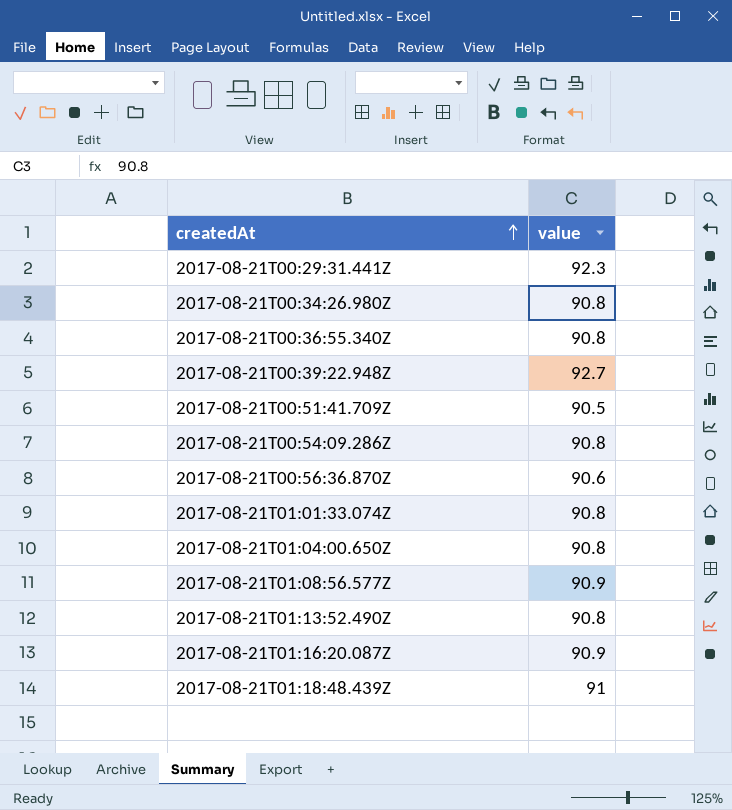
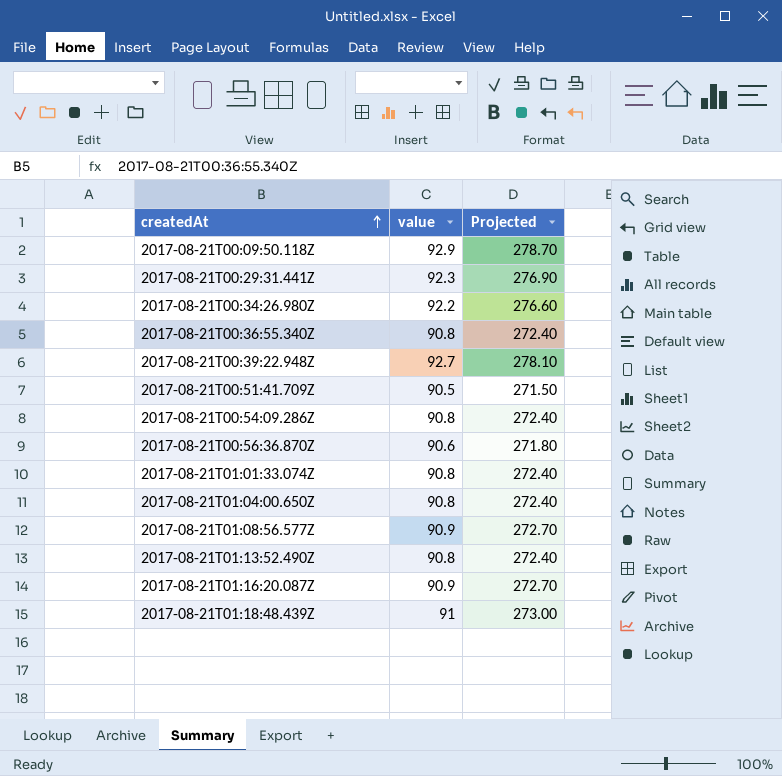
column Projected | formula: none -> [value] * 3
row 2017-08-21T00:09:50.118Z: none -> 92.9 | 278.70
2017-08-21T00:34:26.980Z | value: 90.8 -> 92.2

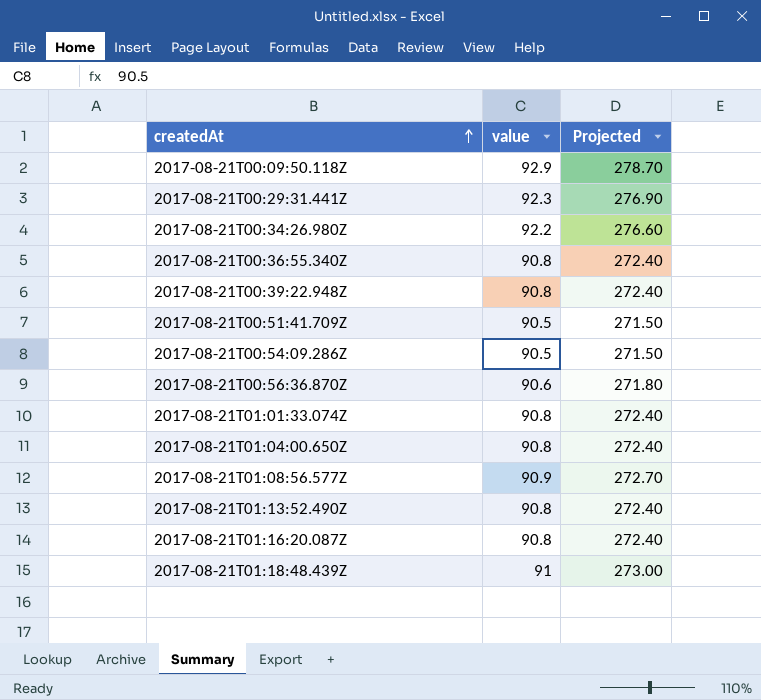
2017-08-21T00:39:22.948Z | value: 92.7 -> 90.8
2017-08-21T00:39:22.948Z | Projected: 278.10 -> 272.40
2017-08-21T00:54:09.286Z | value: 90.8 -> 90.5
2017-08-21T00:54:09.286Z | Projected: 272.40 -> 271.50
2017-08-21T01:16:20.087Z | value: 90.9 -> 90.8
2017-08-21T01:16:20.087Z | Projected: 272.70 -> 272.40

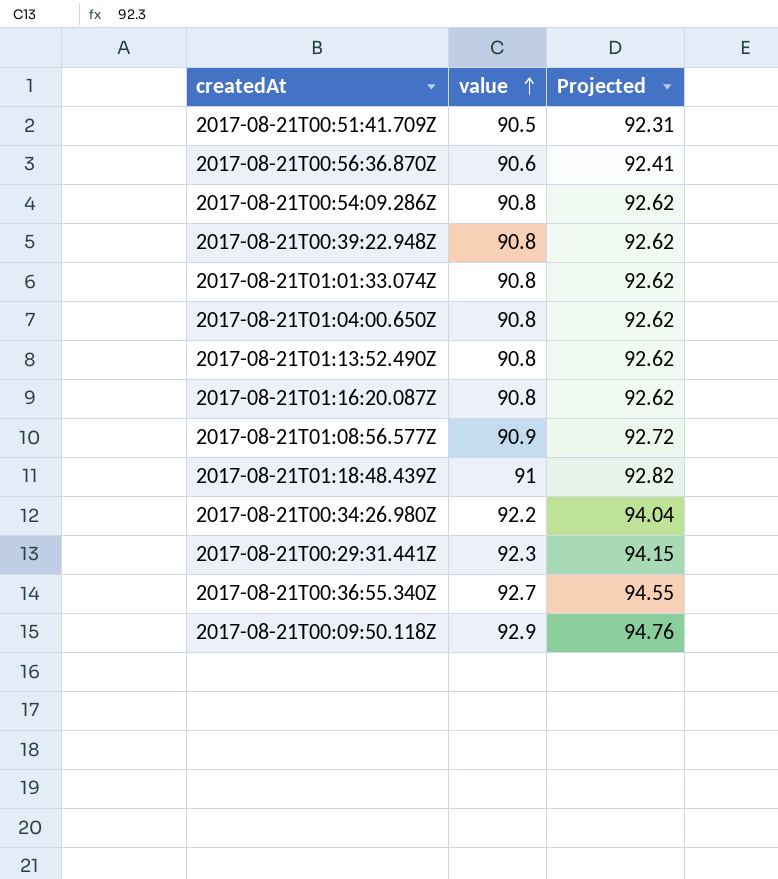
row order: createdAt ascending -> value ascending
column Projected | formula: [value] * 3 -> [value] * 1.02
2017-08-21T00:54:09.286Z | value: 90.5 -> 90.8
2017-08-21T00:36:55.340Z | value: 90.8 -> 92.7

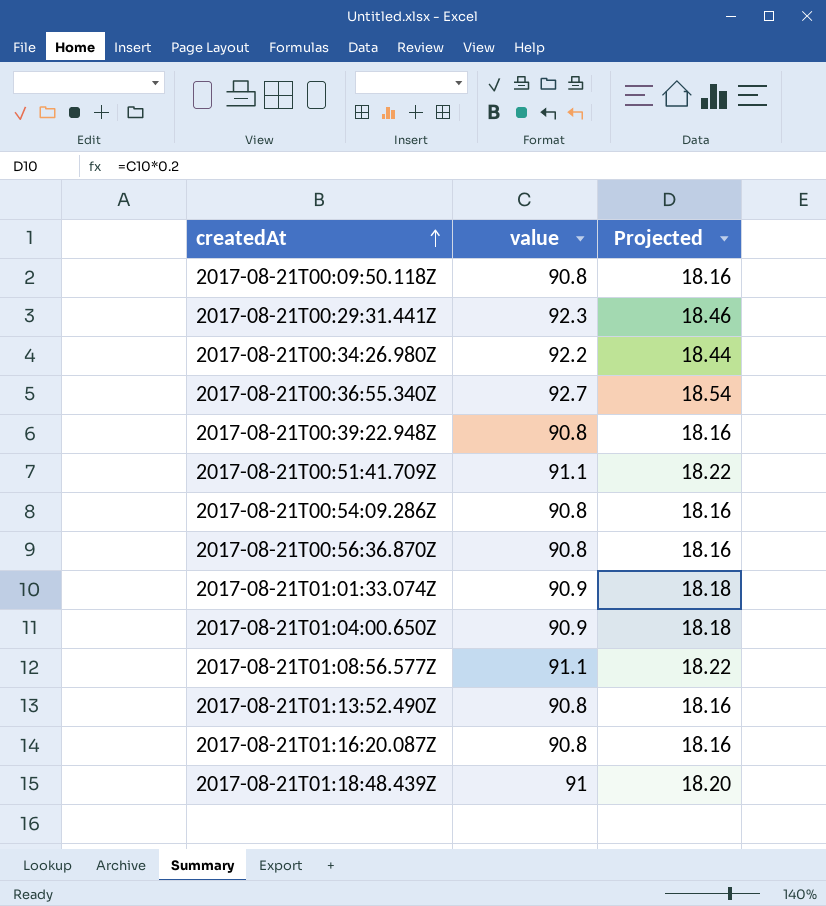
row order: value ascending -> createdAt ascending
column Projected | formula: [value] * 1.02 -> [value] * 0.2
2017-08-21T00:09:50.118Z | value: 92.9 -> 90.8
2017-08-21T00:51:41.709Z | value: 90.5 -> 91.1
2017-08-21T00:56:36.870Z | value: 90.6 -> 90.8
2017-08-21T01:01:33.074Z | value: 90.8 -> 90.9
2017-08-21T01:04:00.650Z | value: 90.8 -> 90.9
2017-08-21T01:08:56.577Z | value: 90.9 -> 91.1

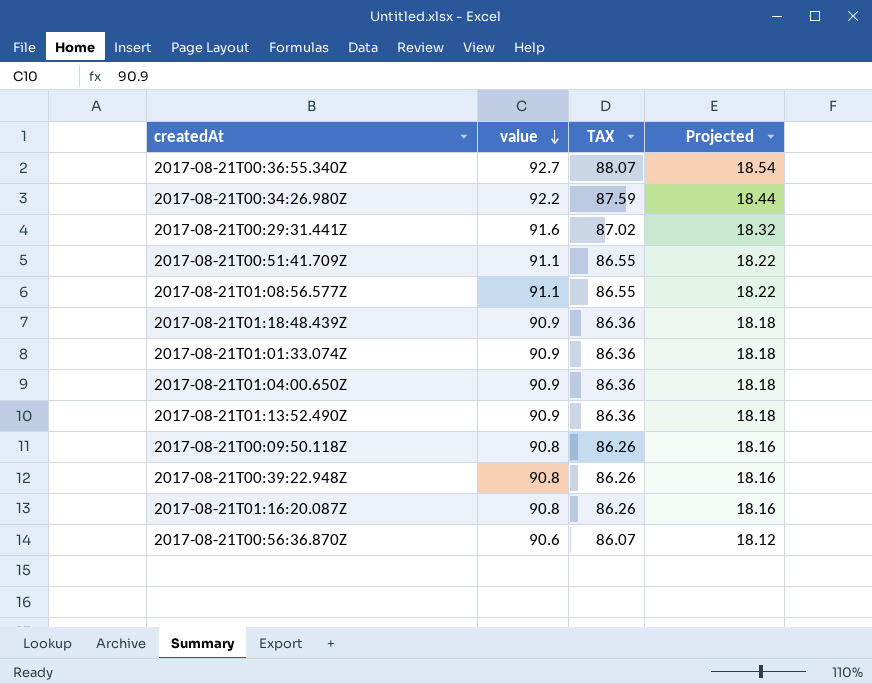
row order: createdAt ascending -> value descending
column TAX | formula: none -> [value] * 0.95
row 2017-08-21T00:54:09.286Z: 90.8 | 18.16 -> none
2017-08-21T00:29:31.441Z | value: 92.3 -> 91.6
2017-08-21T00:29:31.441Z | Projected: 18.46 -> 18.32
2017-08-21T01:18:48.439Z | value: 91 -> 90.9
2017-08-21T01:18:48.439Z | Projected: 18.20 -> 18.18
2017-08-21T01:13:52.490Z | value: 90.8 -> 90.9
2017-08-21T01:13:52.490Z | Projected: 18.16 -> 18.18
2017-08-21T00:56:36.870Z | value: 90.8 -> 90.6
2017-08-21T00:56:36.870Z | Projected: 18.16 -> 18.12

